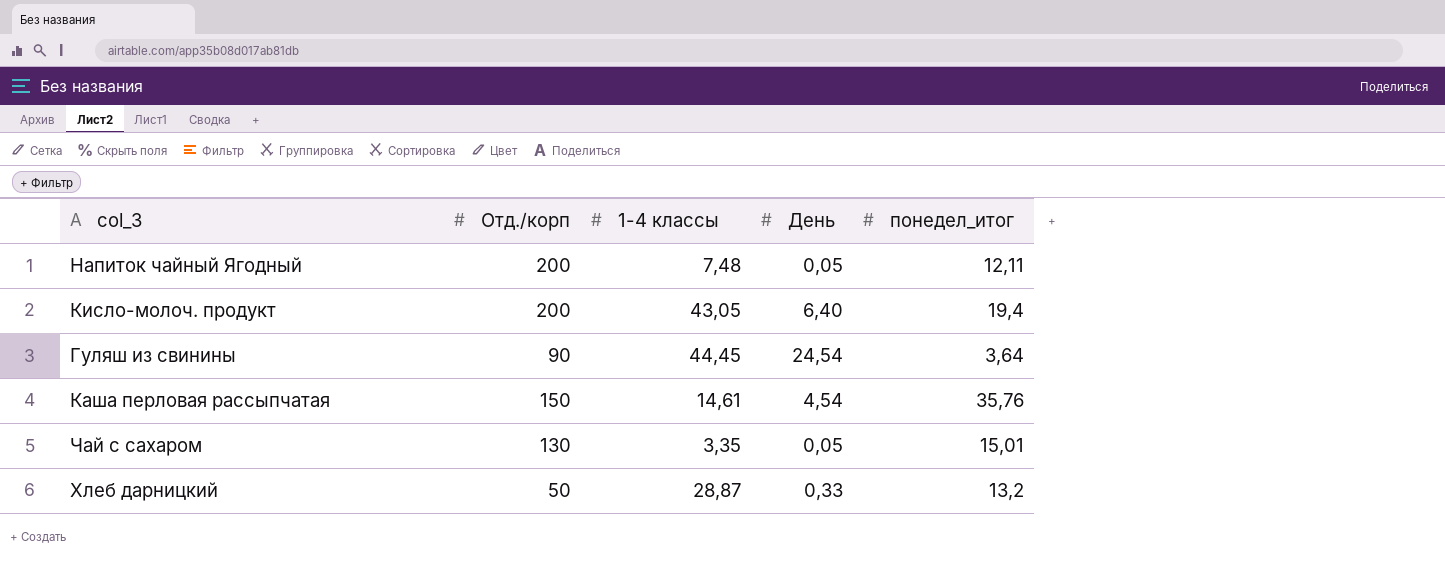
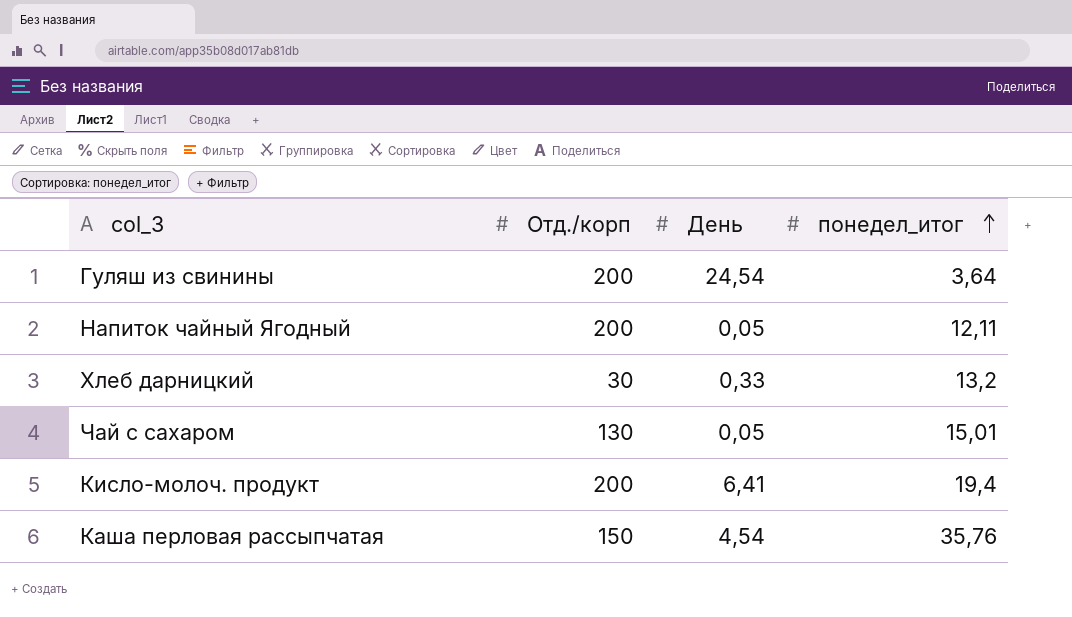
row order: none -> понедел_итог ascending
column 1-4 классы | position: 3 -> none
Гуляш из свинины | Отд./корп: 90 -> 200
Хлеб дарницкий | Отд./корп: 50 -> 30
Кисло-молоч. продукт | День: 6,40 -> 6,41

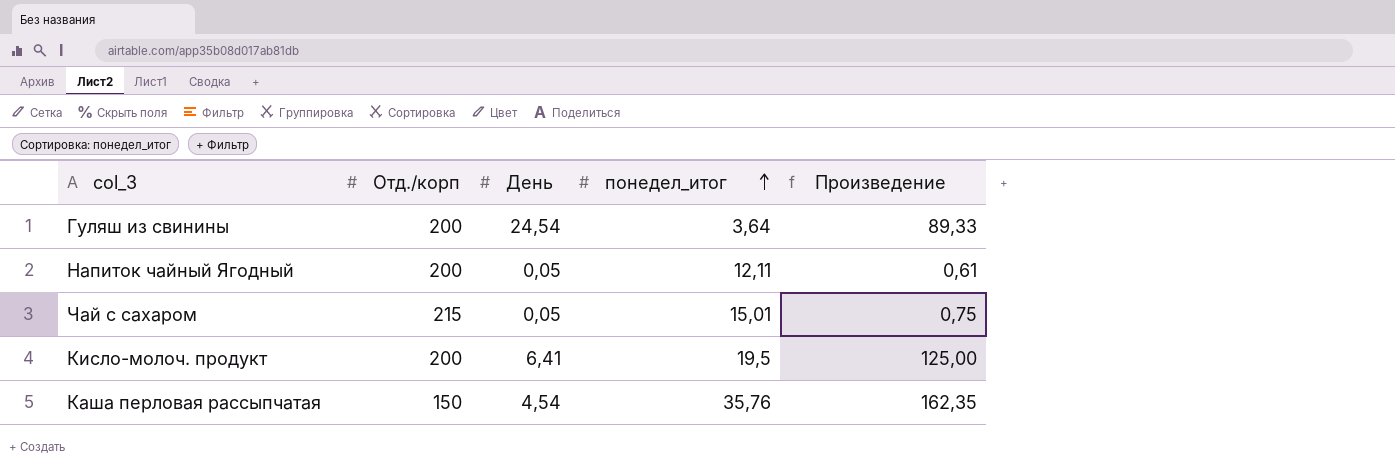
column Произведение | formula: none -> [День] * [понедел_итог]
row Хлеб дарницкий: 30 | 0,33 | 13,2 -> none
Чай с сахаром | Отд./корп: 130 -> 215
Кисло-молоч. продукт | понедел_итог: 19,4 -> 19,5

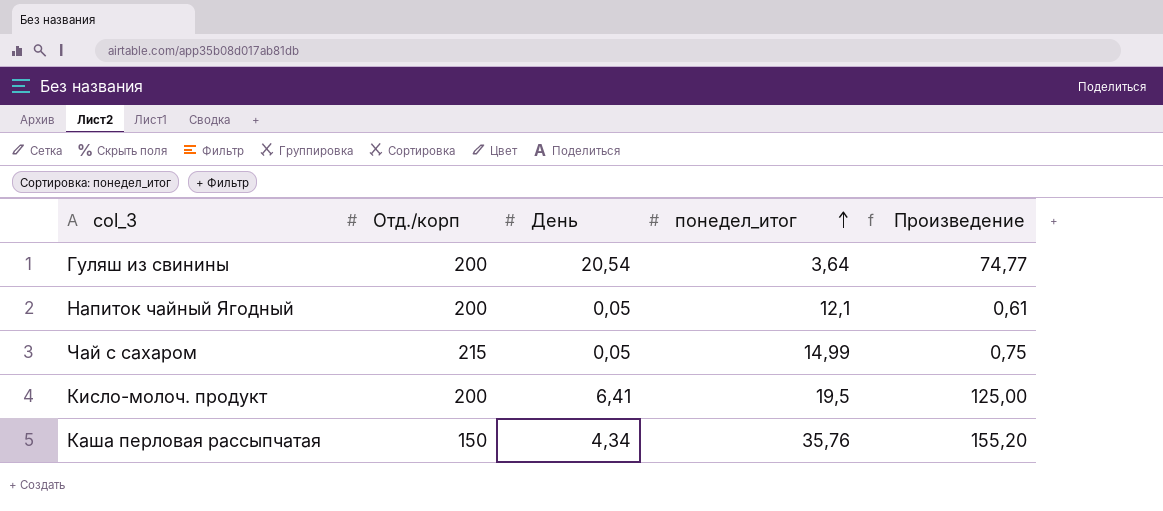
Гуляш из свинины | День: 24,54 -> 20,54
Гуляш из свинины | Произведение: 89,33 -> 74,77
Напиток чайный Ягодный | понедел_итог: 12,11 -> 12,1
Чай с сахаром | понедел_итог: 15,01 -> 14,99
Каша перловая рассыпчатая | День: 4,54 -> 4,34
Каша перловая рассыпчатая | Произведение: 162,35 -> 155,20

